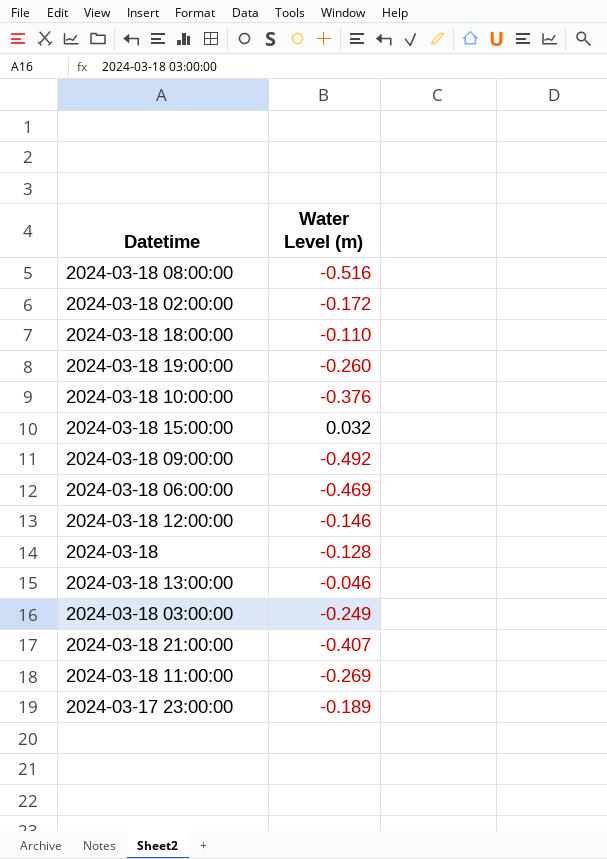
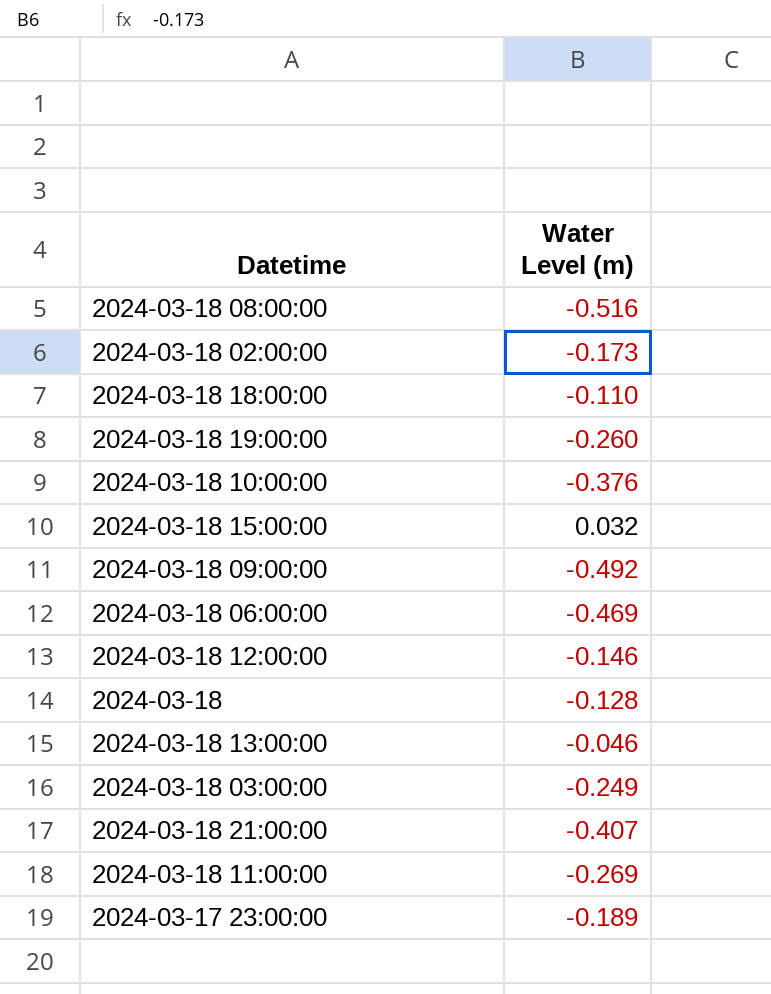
2024-03-18 02:00:00 | Water Level (m): -0.172 -> -0.173

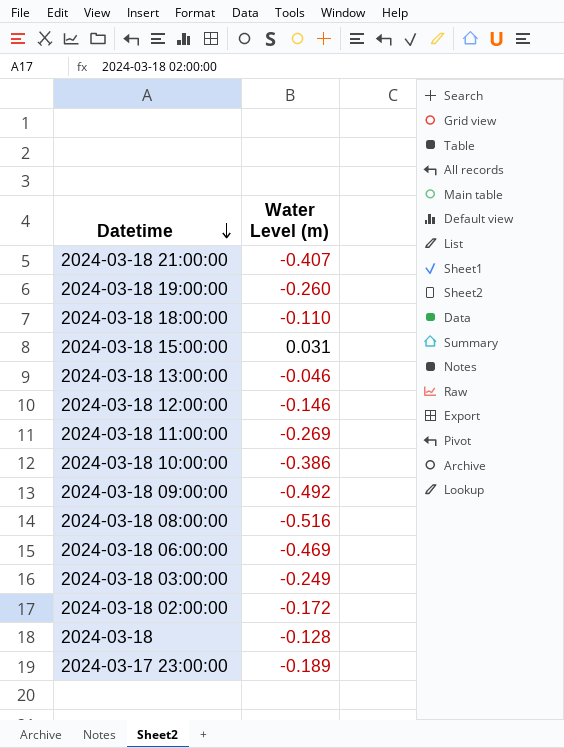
row order: none -> Datetime descending
2024-03-18 15:00:00 | Water Level (m): 0.032 -> 0.031
2024-03-18 10:00:00 | Water Level (m): -0.376 -> -0.386
2024-03-18 02:00:00 | Water Level (m): -0.173 -> -0.172

